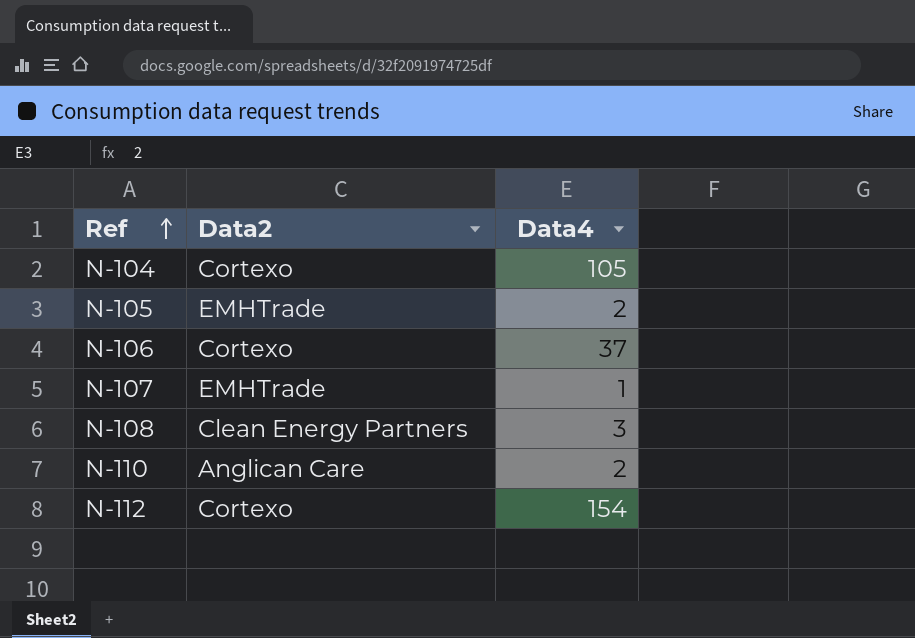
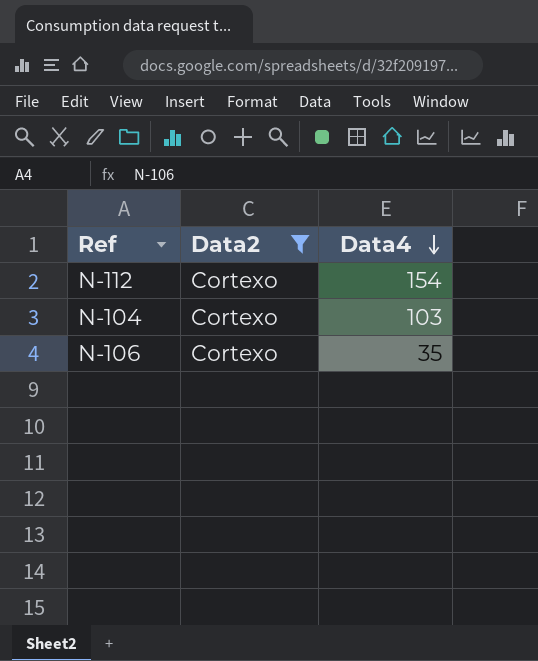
filter: none -> Data2 = Cortexo
row order: Ref ascending -> Data4 descending
N-104 | Data4: 105 -> 103
N-106 | Data4: 37 -> 35

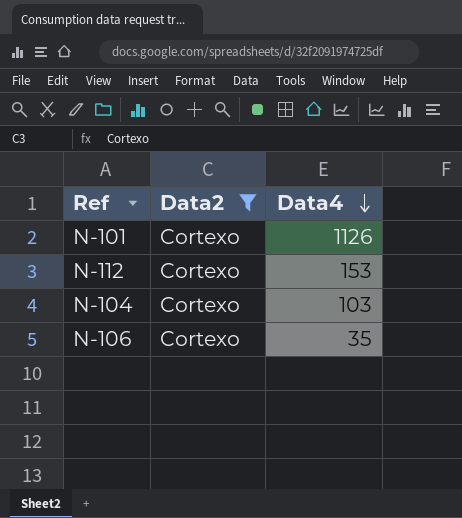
row N-101: none -> Cortexo | 1126
N-112 | Data4: 154 -> 153

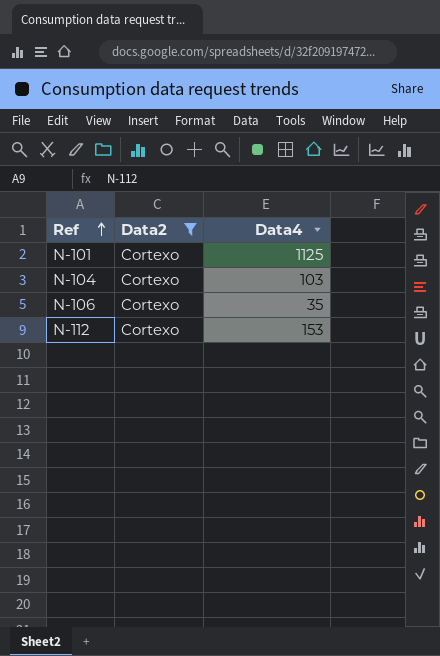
row order: Data4 descending -> Ref ascending
N-101 | Data4: 1126 -> 1125

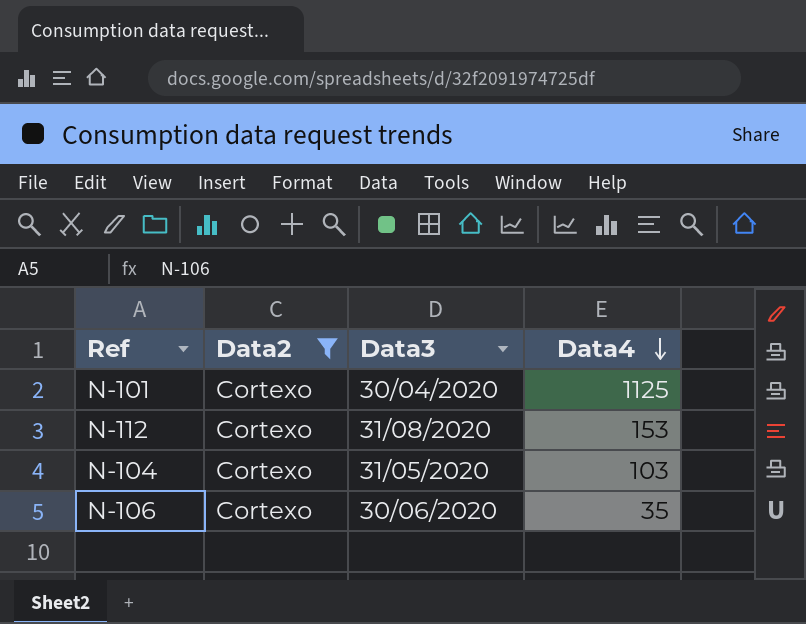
row order: Ref ascending -> Data4 descending
column Data3 | position: none -> 3

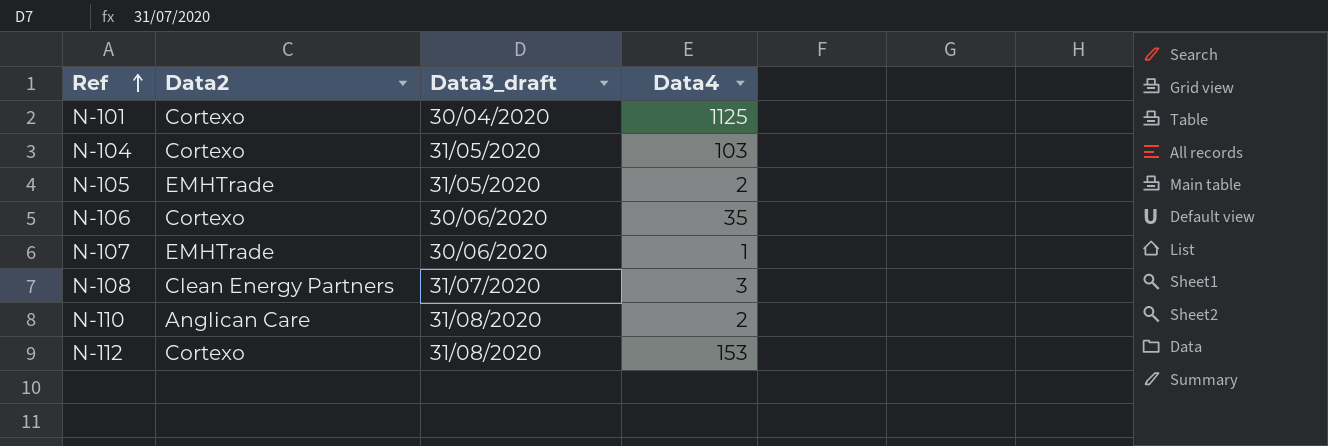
filter: Data2 = Cortexo -> none
row order: Data4 descending -> Ref ascending
column name: Data3 -> Data3_draft

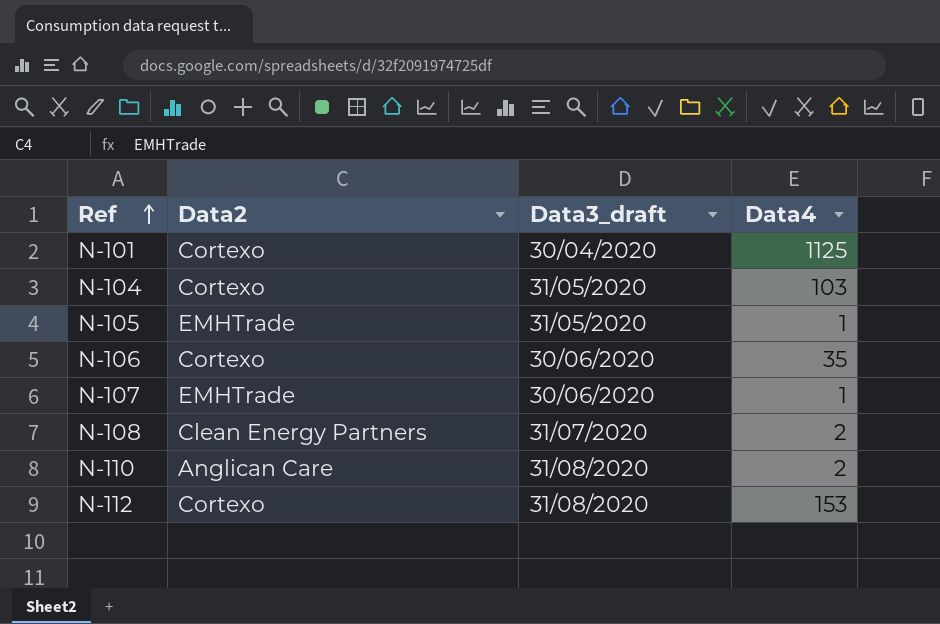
N-105 | Data4: 2 -> 1
N-108 | Data4: 3 -> 2

